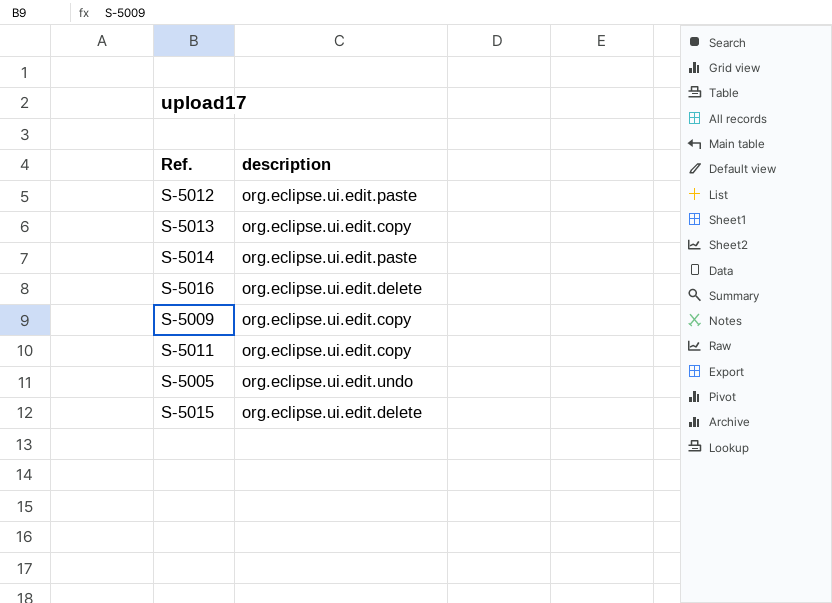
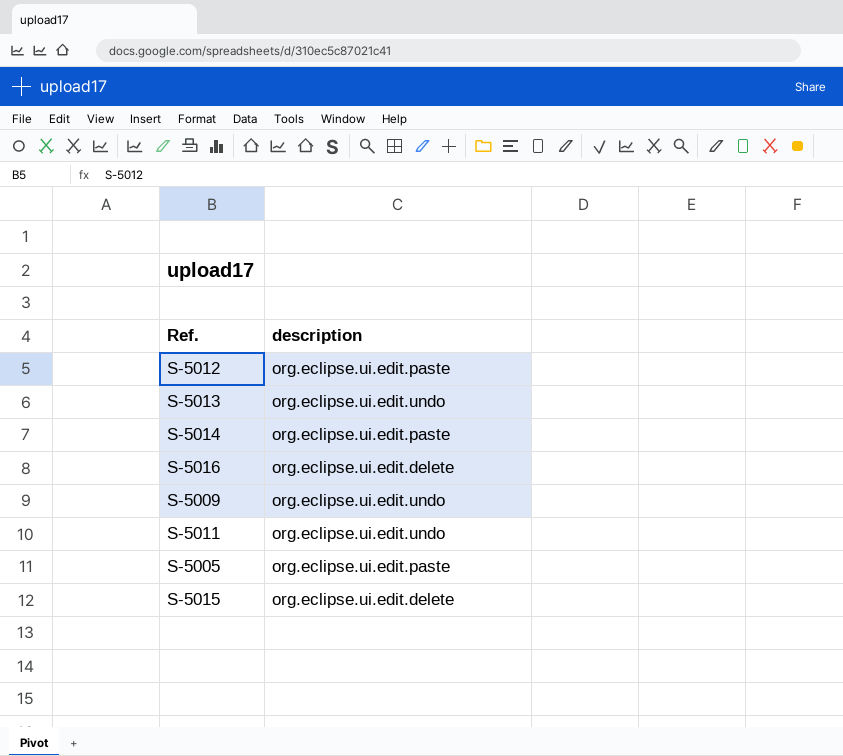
S-5013 | description: org.eclipse.ui.edit.copy -> org.eclipse.ui.edit.undo
S-5009 | description: org.eclipse.ui.edit.copy -> org.eclipse.ui.edit.undo
S-5011 | description: org.eclipse.ui.edit.copy -> org.eclipse.ui.edit.undo
S-5005 | description: org.eclipse.ui.edit.undo -> org.eclipse.ui.edit.paste

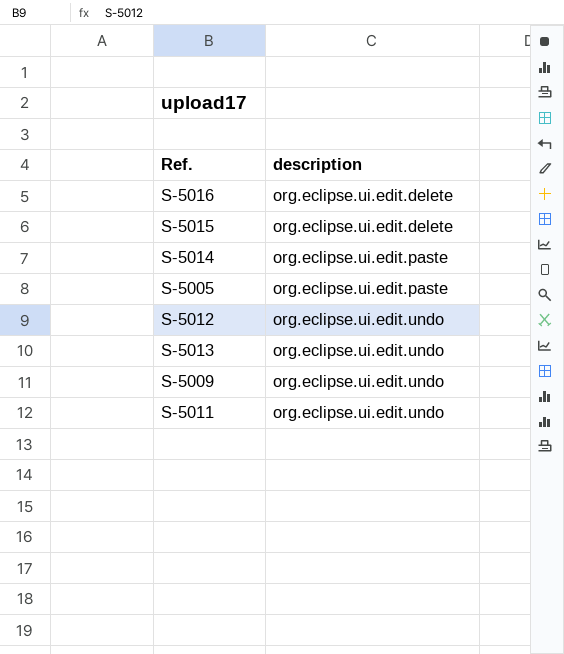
row order: none -> description ascending
S-5012 | description: org.eclipse.ui.edit.paste -> org.eclipse.ui.edit.undo

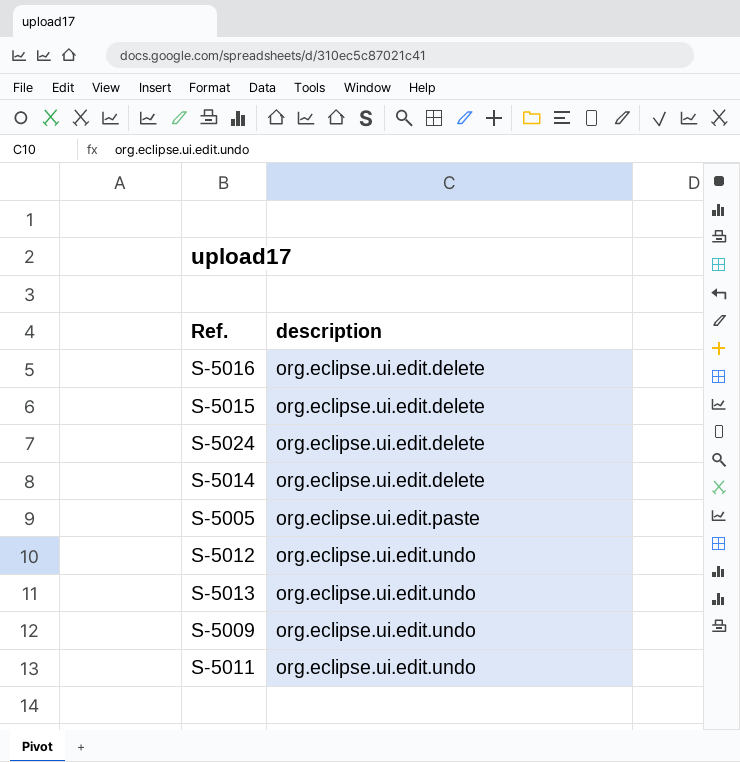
row S-5024: none -> org.eclipse.ui.edit.delete
S-5014 | description: org.eclipse.ui.edit.paste -> org.eclipse.ui.edit.delete

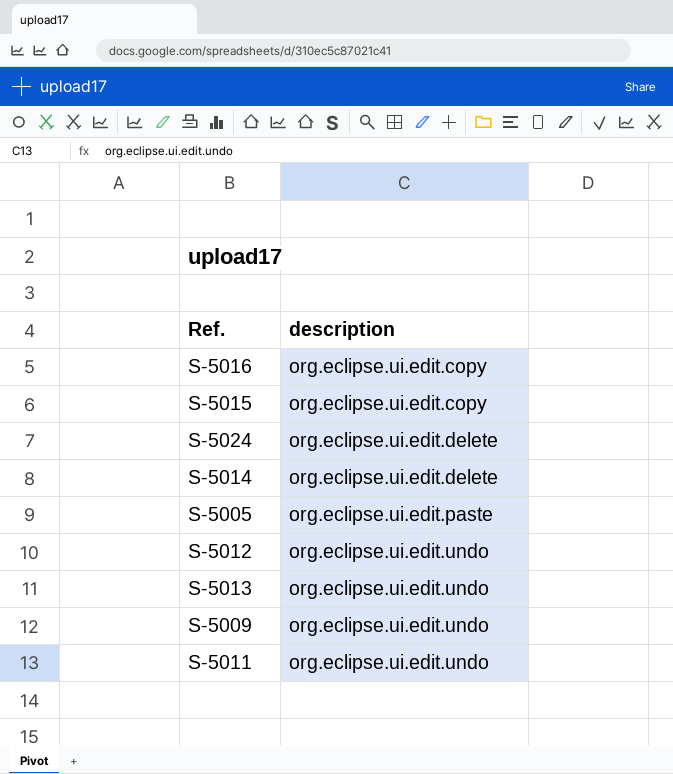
S-5016 | description: org.eclipse.ui.edit.delete -> org.eclipse.ui.edit.copy
S-5015 | description: org.eclipse.ui.edit.delete -> org.eclipse.ui.edit.copy

